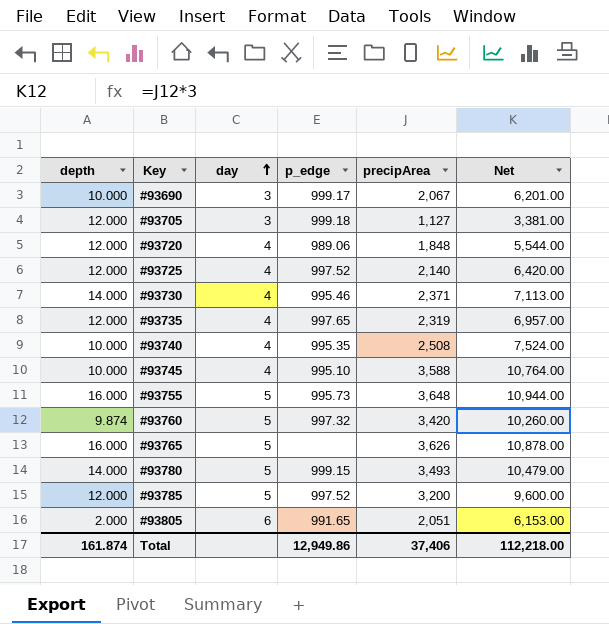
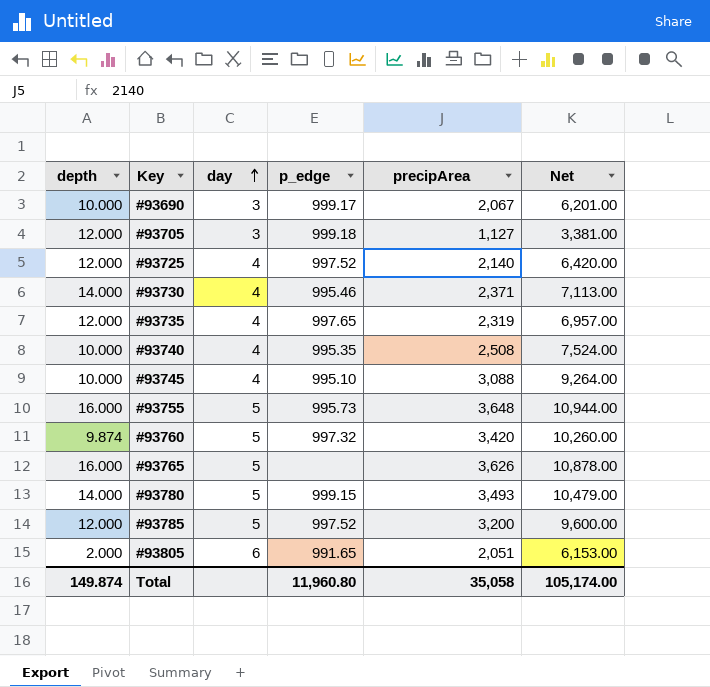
row #93720: 12.000 | 4 | 989.06 | 1,848 | 5,544.00 -> none
#93745 | precipArea: 3,588 -> 3,088
#93745 | Net: 10,764.00 -> 9,264.00
Total | depth: 161.874 -> 149.874
Total | p_edge: 12,949.86 -> 11,960.80
Total | precipArea: 37,406 -> 35,058
Total | Net: 112,218.00 -> 105,174.00

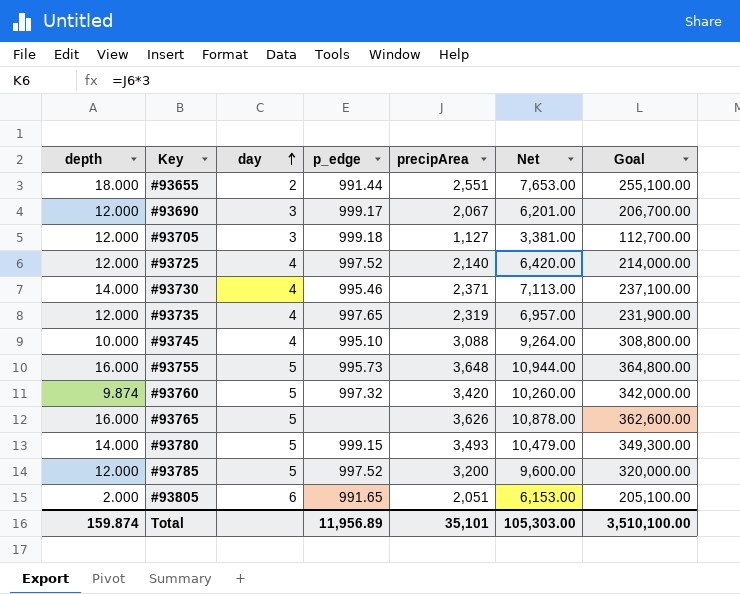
column Goal | formula: none -> [precipArea] * 100
row #93740: 10.000 | 4 | 995.35 | 2,508 | 7,524.00 -> none
row #93655: none -> 18.000 | 2 | 991.44 | 2,551 | 7,653.00 | 255,100.00
#93690 | depth: 10.000 -> 12.000
Total | depth: 149.874 -> 159.874
Total | p_edge: 11,960.80 -> 11,956.89
Total | precipArea: 35,058 -> 35,101
Total | Net: 105,174.00 -> 105,303.00

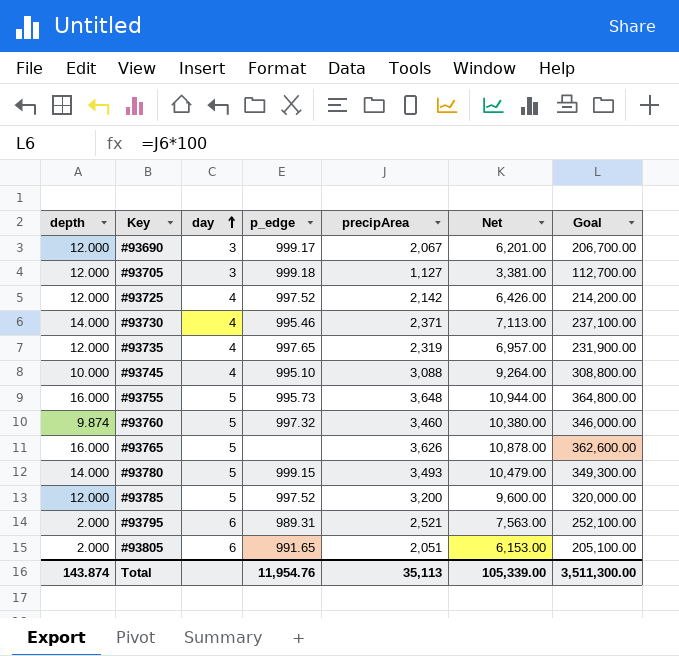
row #93655: 18.000 | 2 | 991.44 | 2,551 | 7,653.00 | 255,100.00 -> none
#93725 | precipArea: 2,140 -> 2,142
#93725 | Net: 6,420.00 -> 6,426.00
#93725 | Goal: 214,000.00 -> 214,200.00
#93760 | precipArea: 3,420 -> 3,460
#93760 | Net: 10,260.00 -> 10,380.00
#93760 | Goal: 342,000.00 -> 346,000.00
row #93795: none -> 2.000 | 6 | 989.31 | 2,521 | 7,563.00 | 252,100.00
Total | depth: 159.874 -> 143.874
Total | p_edge: 11,956.89 -> 11,954.76
Total | precipArea: 35,101 -> 35,113
Total | Net: 105,303.00 -> 105,339.00
Total | Goal: 3,510,100.00 -> 3,511,300.00

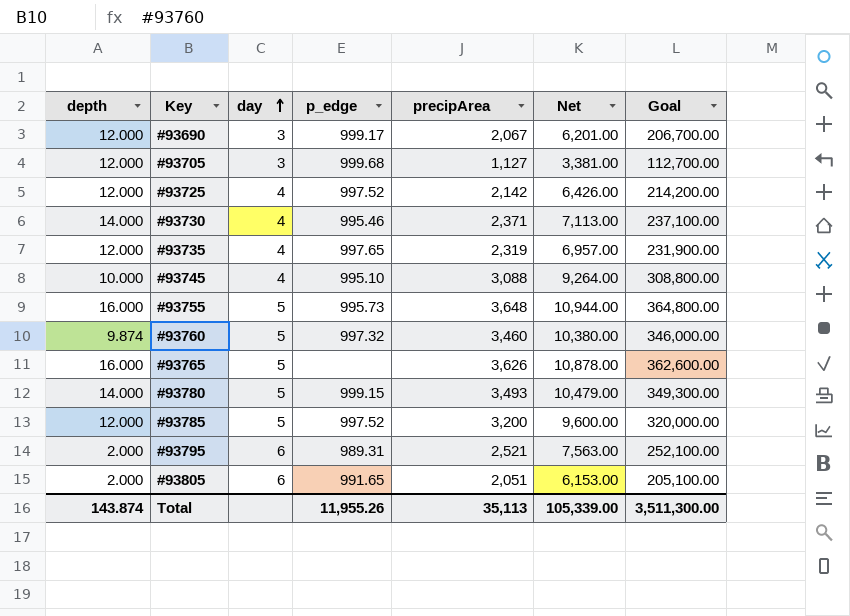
#93705 | p_edge: 999.18 -> 999.68
Total | p_edge: 11,954.76 -> 11,955.26

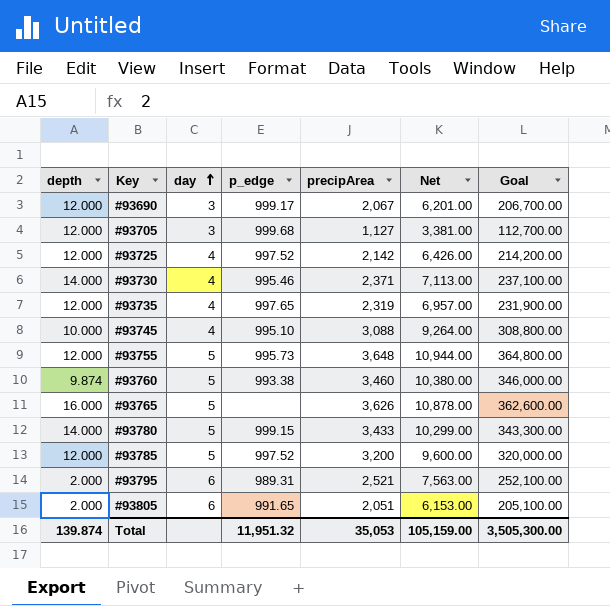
#93755 | depth: 16.000 -> 12.000
#93760 | p_edge: 997.32 -> 993.38
#93780 | precipArea: 3,493 -> 3,433
#93780 | Net: 10,479.00 -> 10,299.00
#93780 | Goal: 349,300.00 -> 343,300.00
Total | depth: 143.874 -> 139.874
Total | p_edge: 11,955.26 -> 11,951.32
Total | precipArea: 35,113 -> 35,053
Total | Net: 105,339.00 -> 105,159.00
Total | Goal: 3,511,300.00 -> 3,505,300.00

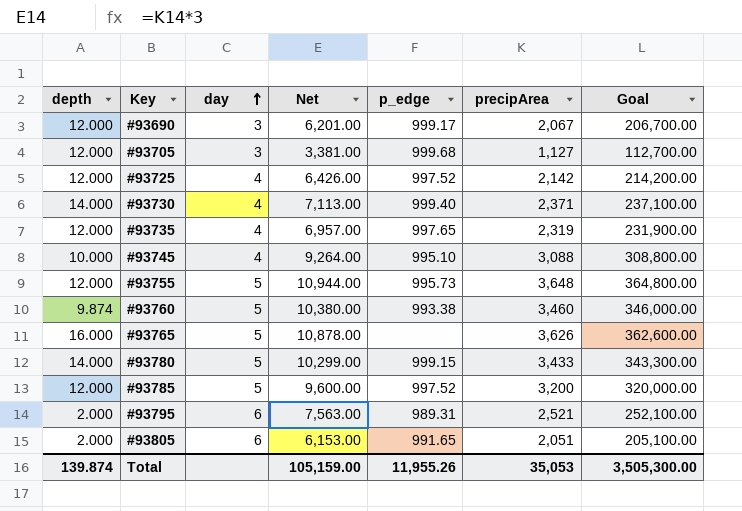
column Net | position: 6 -> 4
#93730 | p_edge: 995.46 -> 999.40
Total | p_edge: 11,951.32 -> 11,955.26

